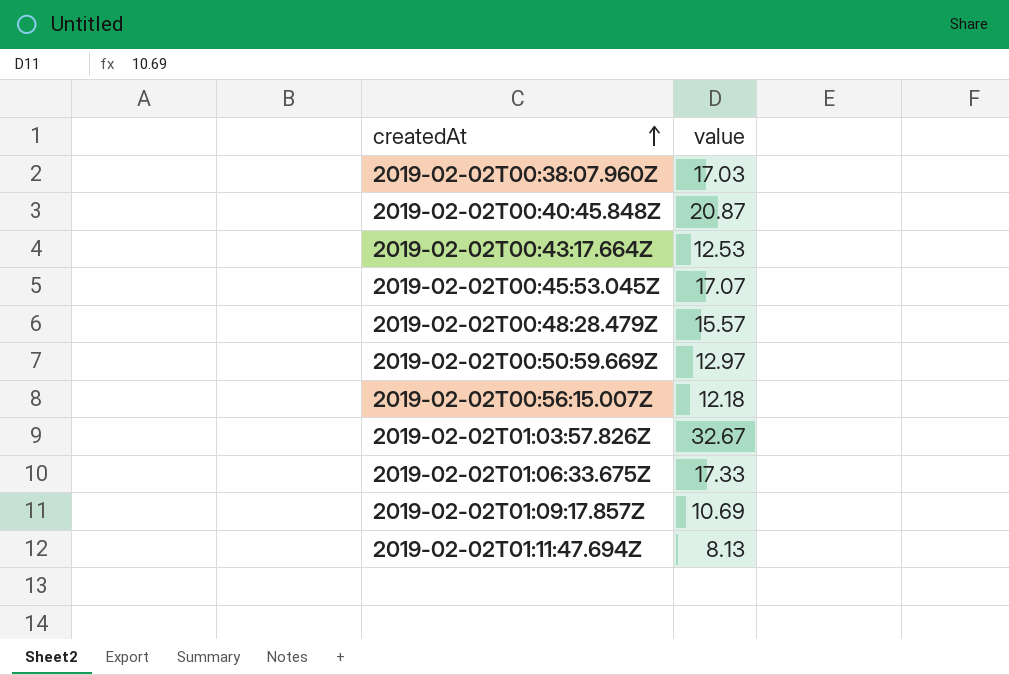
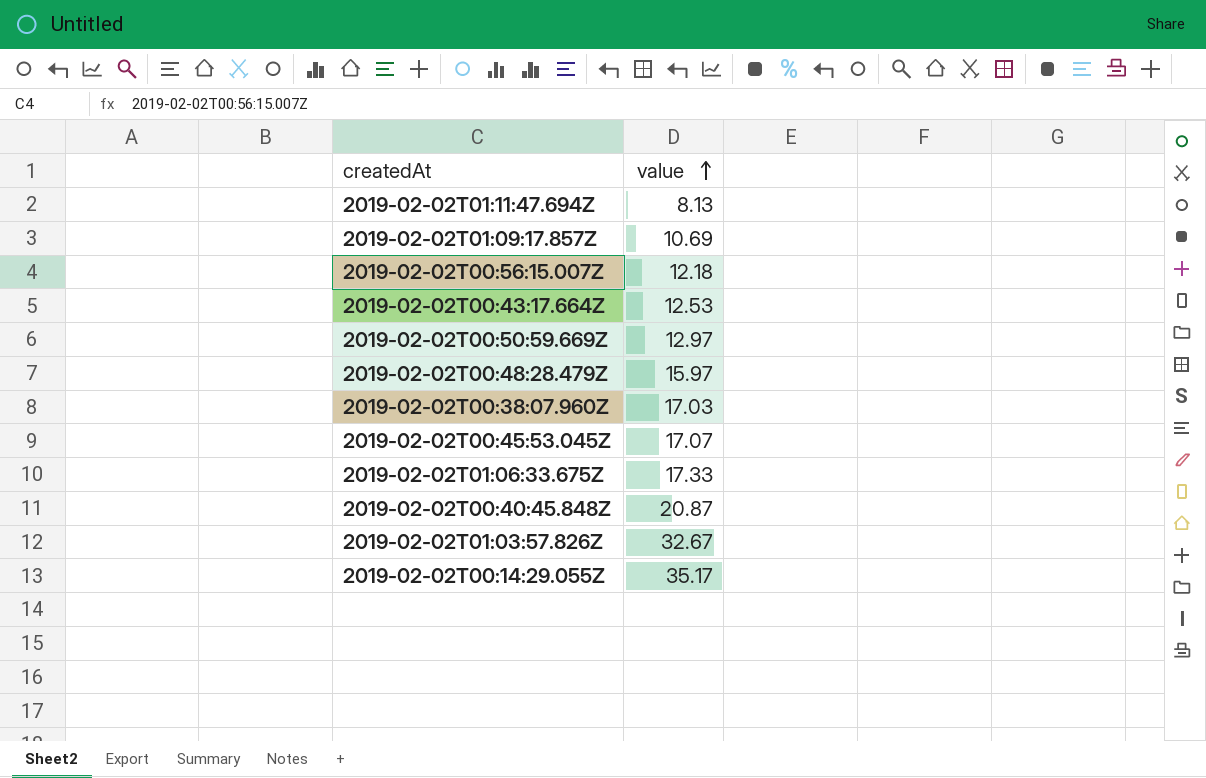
row order: createdAt ascending -> value ascending
2019-02-02T00:48:28.479Z | value: 15.57 -> 15.97
row 2019-02-02T00:14:29.055Z: none -> 35.17

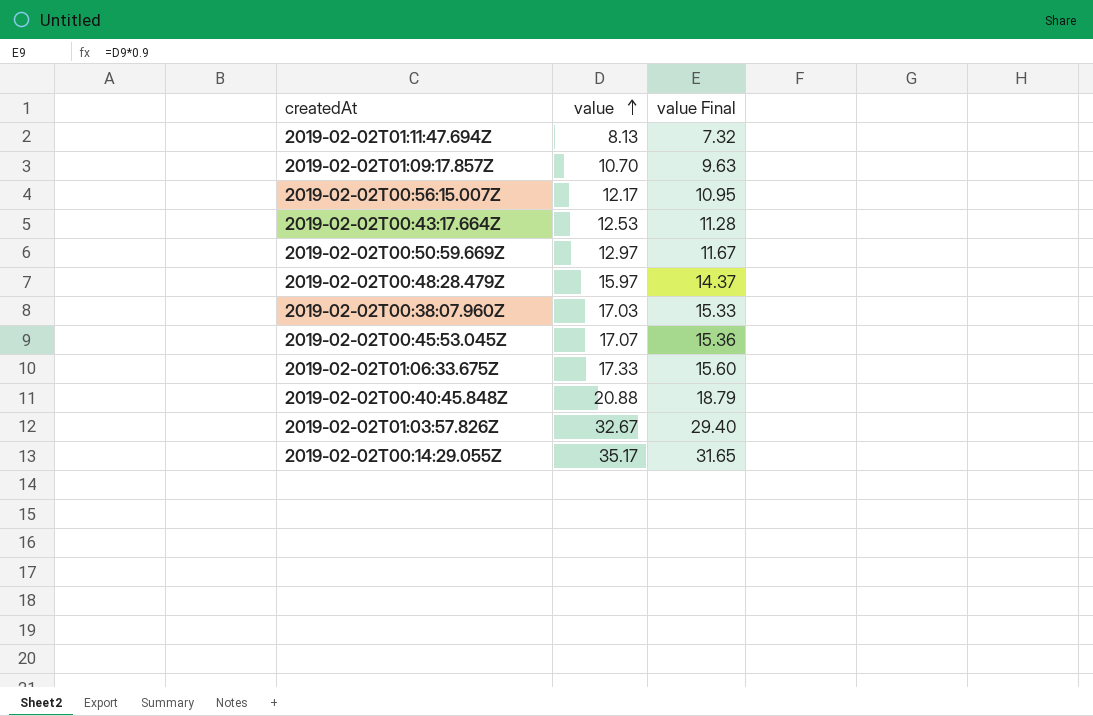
column value Final | formula: none -> [value] * 0.9
2019-02-02T01:09:17.857Z | value: 10.69 -> 10.70
2019-02-02T00:56:15.007Z | value: 12.18 -> 12.17
2019-02-02T00:40:45.848Z | value: 20.87 -> 20.88

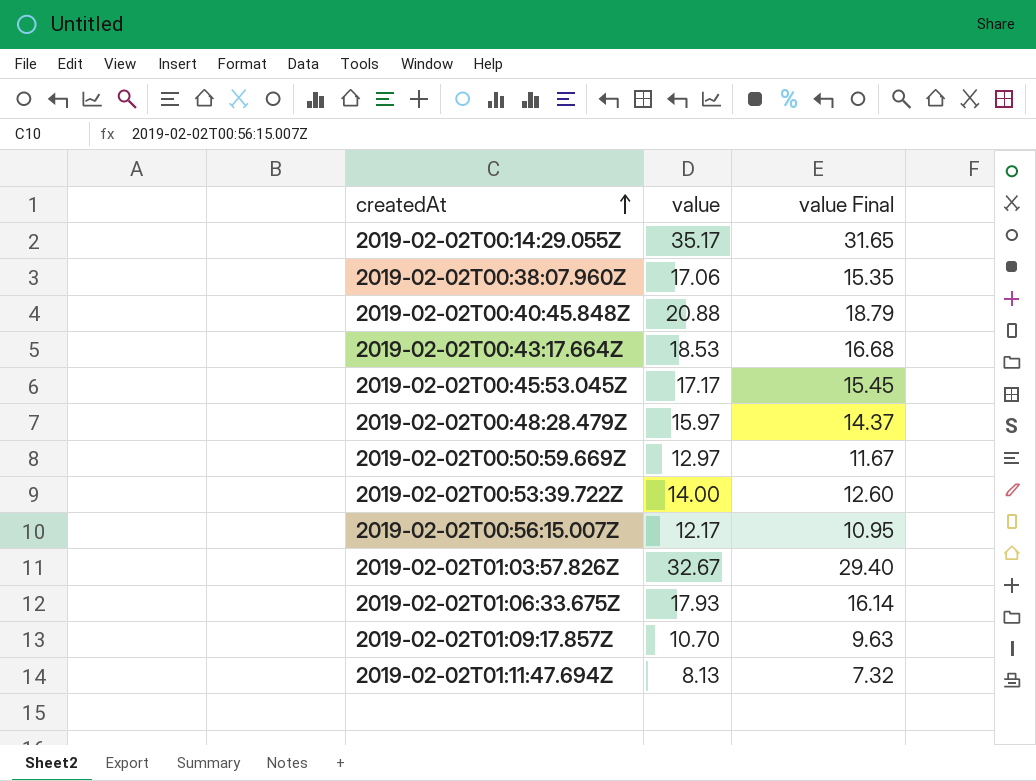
row order: value ascending -> createdAt ascending
2019-02-02T00:38:07.960Z | value: 17.03 -> 17.06
2019-02-02T00:38:07.960Z | value Final: 15.33 -> 15.35
2019-02-02T00:43:17.664Z | value: 12.53 -> 18.53
2019-02-02T00:43:17.664Z | value Final: 11.28 -> 16.68
2019-02-02T00:45:53.045Z | value: 17.07 -> 17.17
2019-02-02T00:45:53.045Z | value Final: 15.36 -> 15.45
row 2019-02-02T00:53:39.722Z: none -> 14.00 | 12.60
2019-02-02T01:06:33.675Z | value: 17.33 -> 17.93
2019-02-02T01:06:33.675Z | value Final: 15.60 -> 16.14

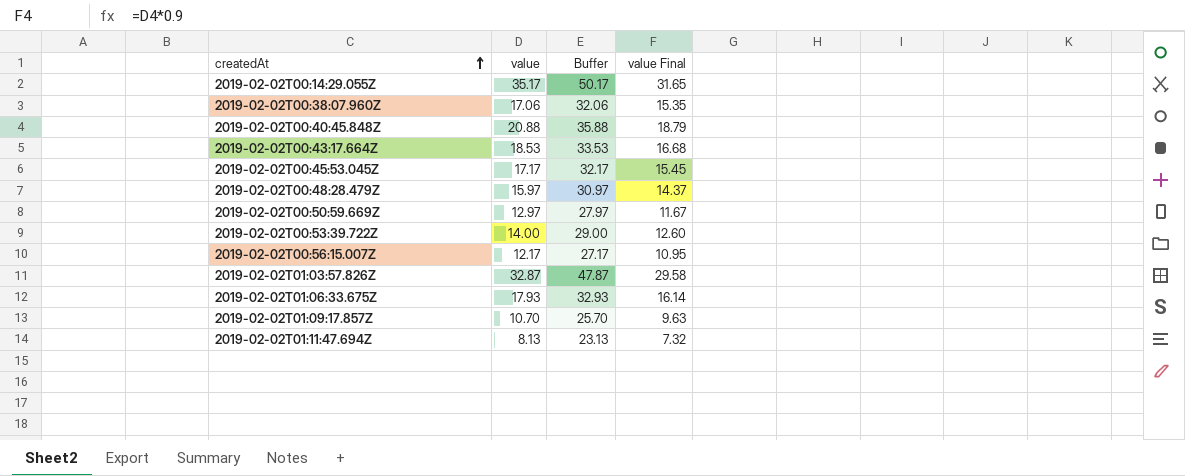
column Buffer | formula: none -> [value] + 15
2019-02-02T01:03:57.826Z | value: 32.67 -> 32.87
2019-02-02T01:03:57.826Z | value Final: 29.40 -> 29.58

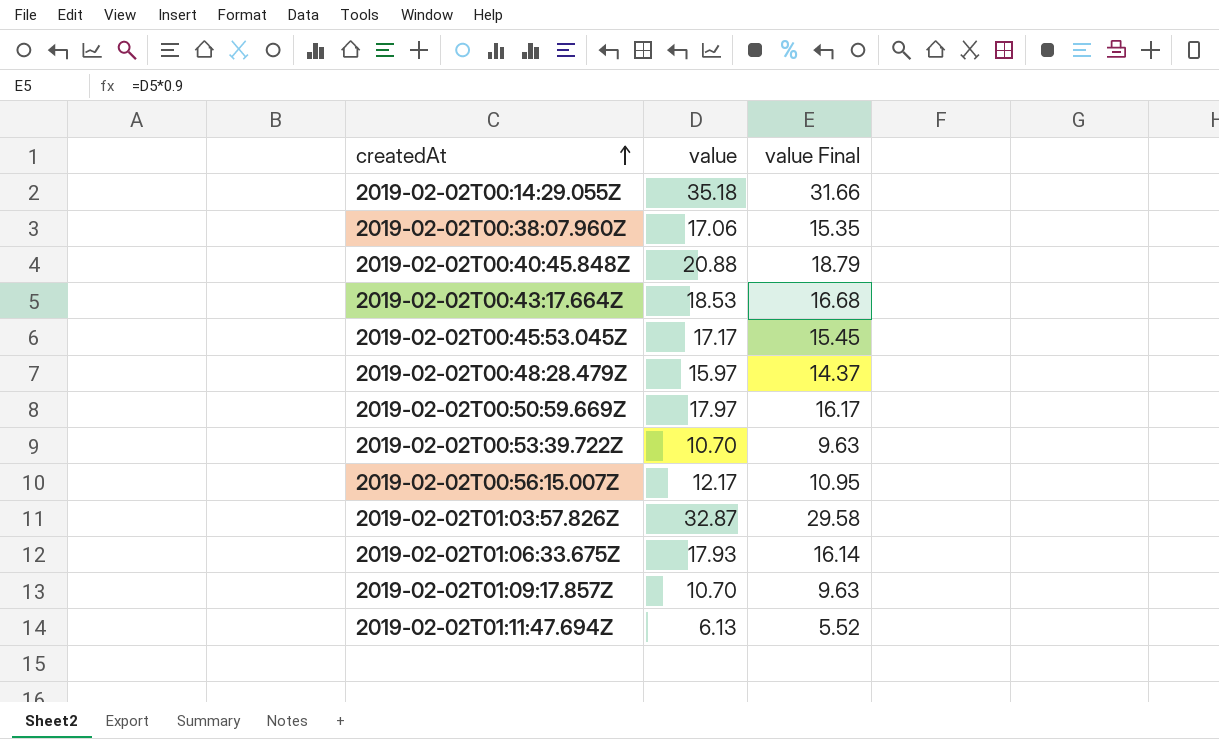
column Buffer | formula: [value] + 15 -> none
2019-02-02T00:14:29.055Z | value: 35.17 -> 35.18
2019-02-02T00:14:29.055Z | value Final: 31.65 -> 31.66
2019-02-02T00:50:59.669Z | value: 12.97 -> 17.97
2019-02-02T00:50:59.669Z | value Final: 11.67 -> 16.17
2019-02-02T00:53:39.722Z | value: 14.00 -> 10.70
2019-02-02T00:53:39.722Z | value Final: 12.60 -> 9.63
2019-02-02T01:11:47.694Z | value: 8.13 -> 6.13
2019-02-02T01:11:47.694Z | value Final: 7.32 -> 5.52

